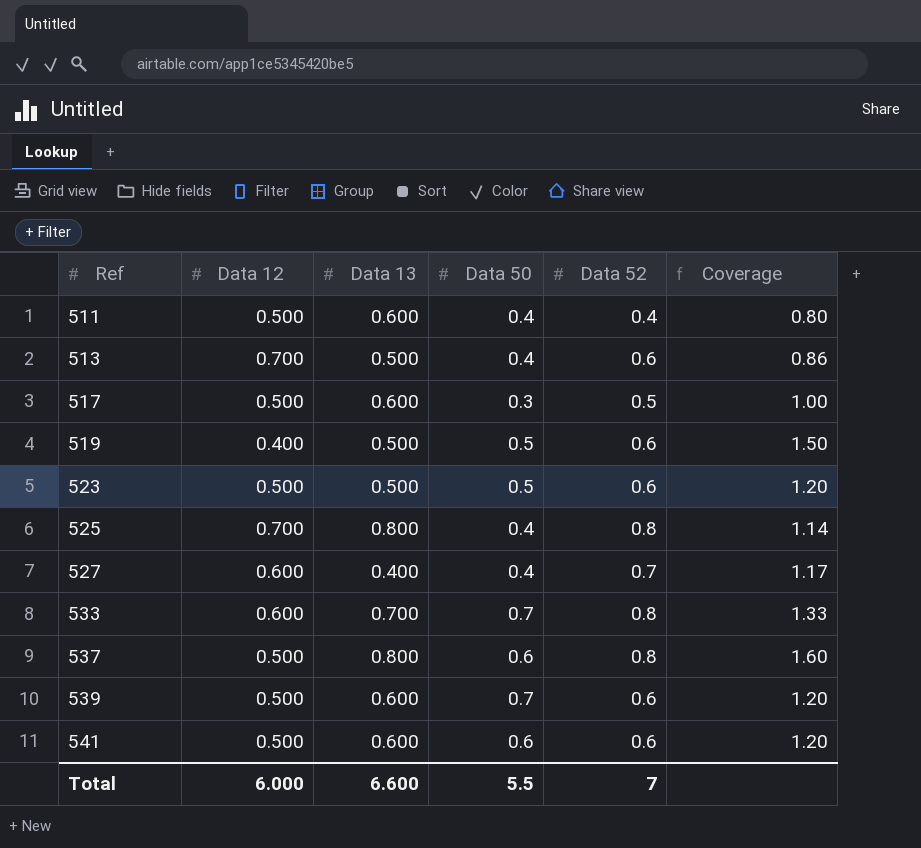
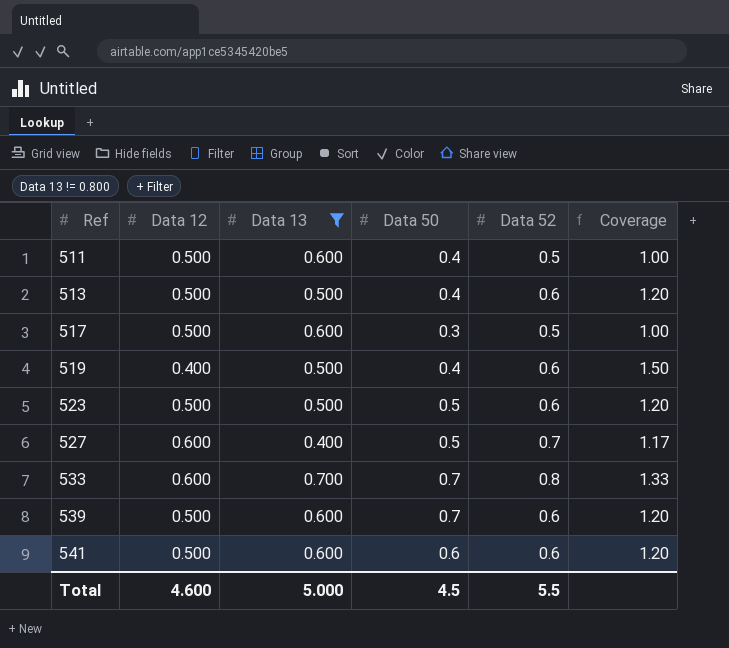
filter: none -> Data 13 != 0.800
511 | Data 52: 0.4 -> 0.5
511 | Coverage: 0.80 -> 1.00
513 | Data 12: 0.700 -> 0.500
513 | Coverage: 0.86 -> 1.20
519 | Data 50: 0.5 -> 0.4
527 | Data 50: 0.4 -> 0.5
Total | Data 12: 6.000 -> 4.600
Total | Data 13: 6.600 -> 5.000
Total | Data 50: 5.5 -> 4.5
Total | Data 52: 7 -> 5.5

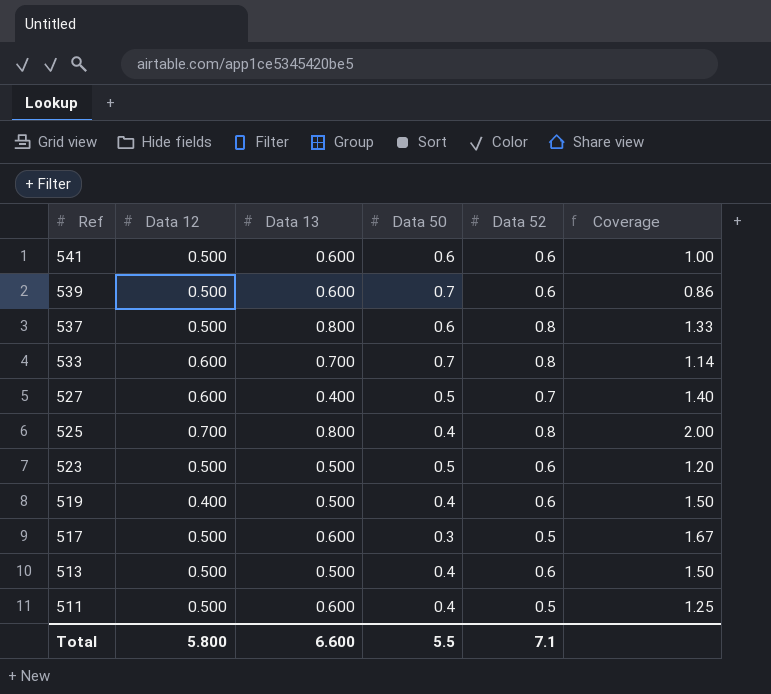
filter: Data 13 != 0.800 -> none
row order: Ref ascending -> Ref descending
column Coverage | formula: [Data 52] / [Data 12] -> [Data 52] / [Data 50]
Total | Data 12: 4.600 -> 5.800
Total | Data 13: 5.000 -> 6.600
Total | Data 50: 4.5 -> 5.5
Total | Data 52: 5.5 -> 7.1

